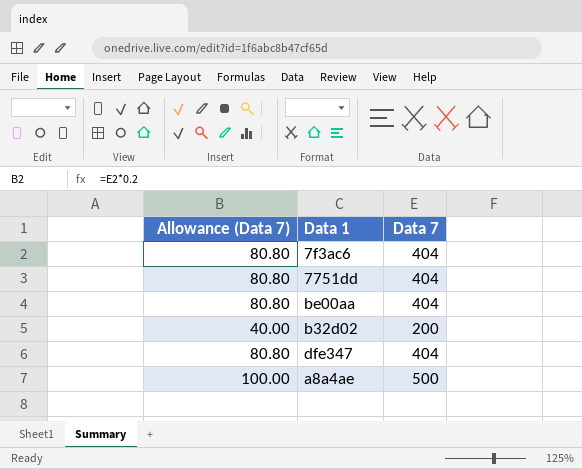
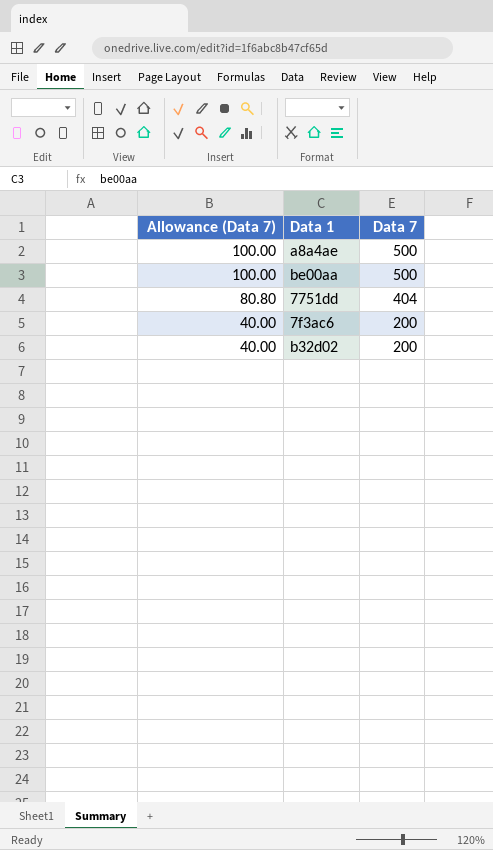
row order: none -> Allowance (Data 7) descending
row dfe347: 80.80 | 404 -> none
be00aa | Allowance (Data 7): 80.80 -> 100.00
be00aa | Data 7: 404 -> 500
7f3ac6 | Allowance (Data 7): 80.80 -> 40.00
7f3ac6 | Data 7: 404 -> 200

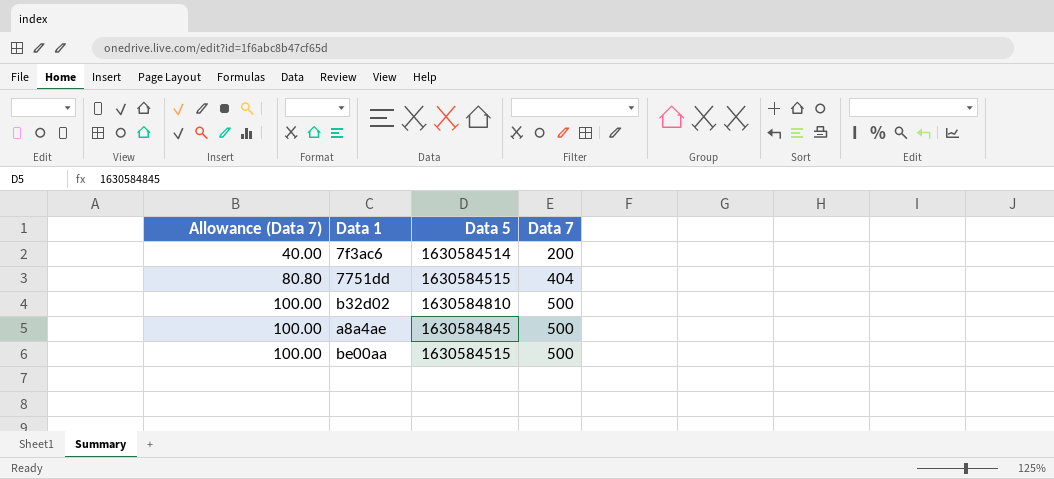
row order: Allowance (Data 7) descending -> Allowance (Data 7) ascending
column Data 5 | position: none -> 3
b32d02 | Allowance (Data 7): 40.00 -> 100.00
b32d02 | Data 7: 200 -> 500

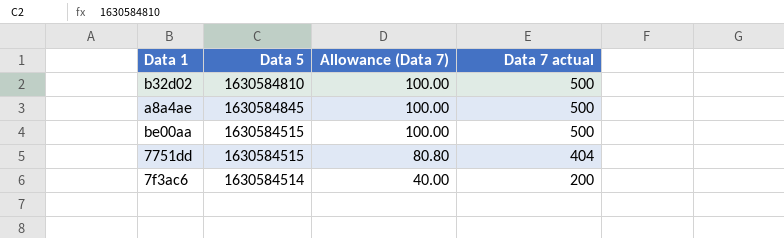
row order: Allowance (Data 7) ascending -> Allowance (Data 7) descending
column Allowance (Data 7) | position: 1 -> 3
column name: Data 7 -> Data 7 actual

